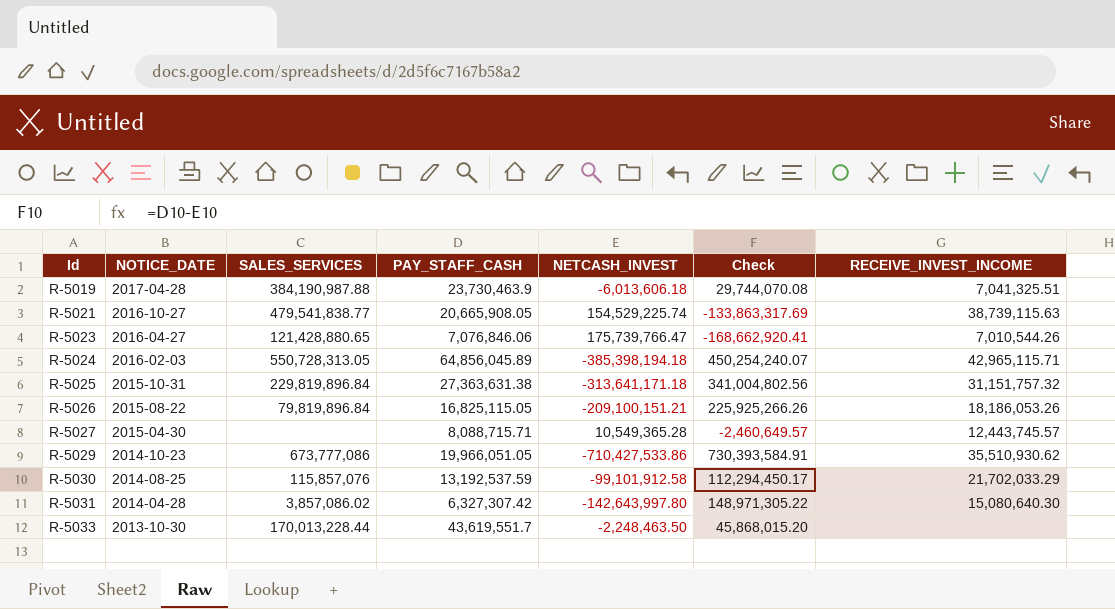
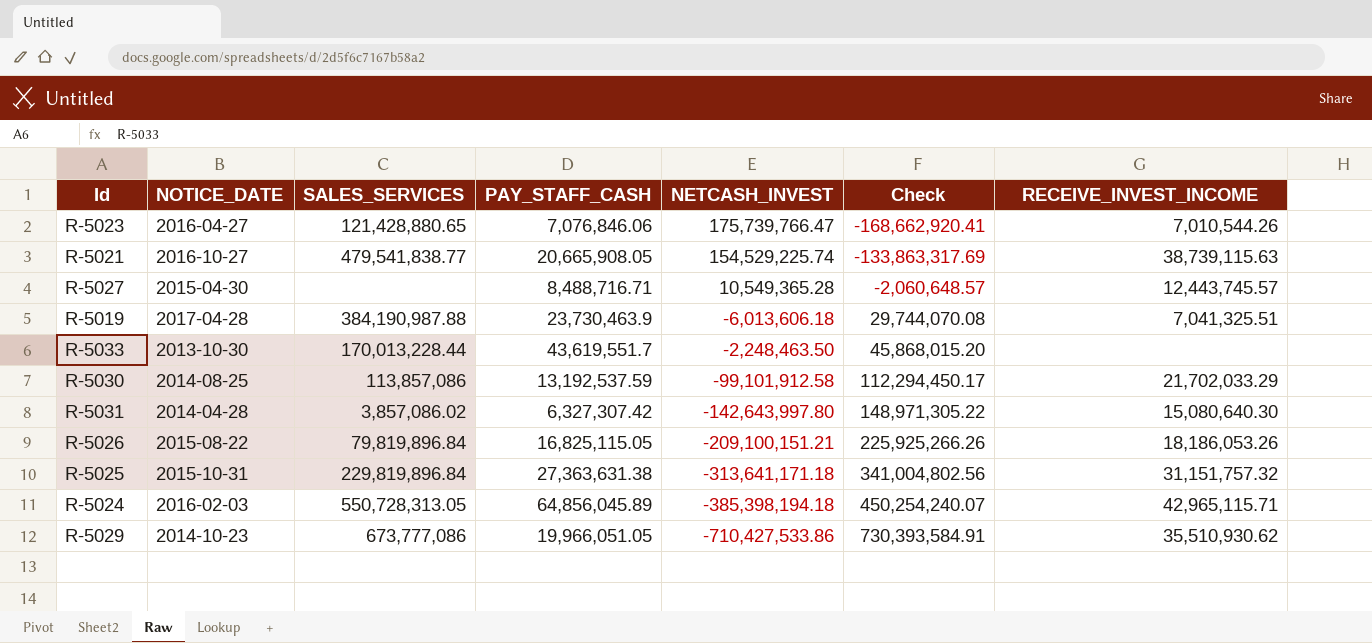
row order: Id ascending -> Check ascending
R-5027 | PAY_STAFF_CASH: 8,088,715.71 -> 8,488,716.71
R-5027 | Check: -2,460,649.57 -> -2,060,648.57
R-5030 | SALES_SERVICES: 115,857,076 -> 113,857,086

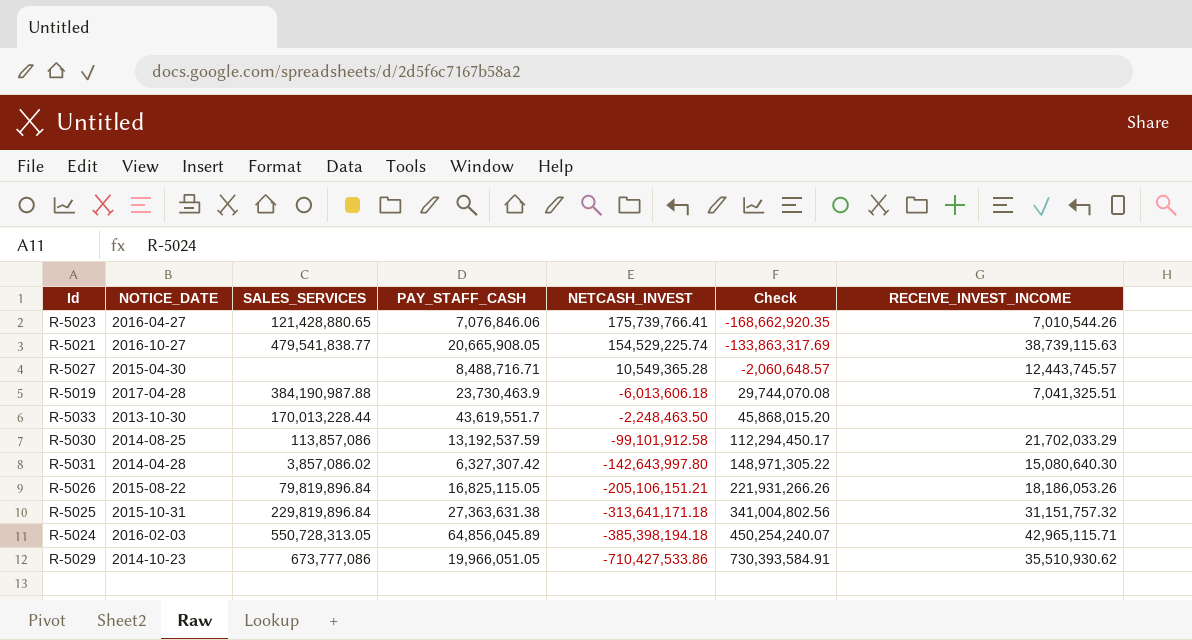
R-5023 | NETCASH_INVEST: 175,739,766.47 -> 175,739,766.41
R-5023 | Check: -168,662,920.41 -> -168,662,920.35
R-5026 | NETCASH_INVEST: -209,100,151.21 -> -205,106,151.21
R-5026 | Check: 225,925,266.26 -> 221,931,266.26

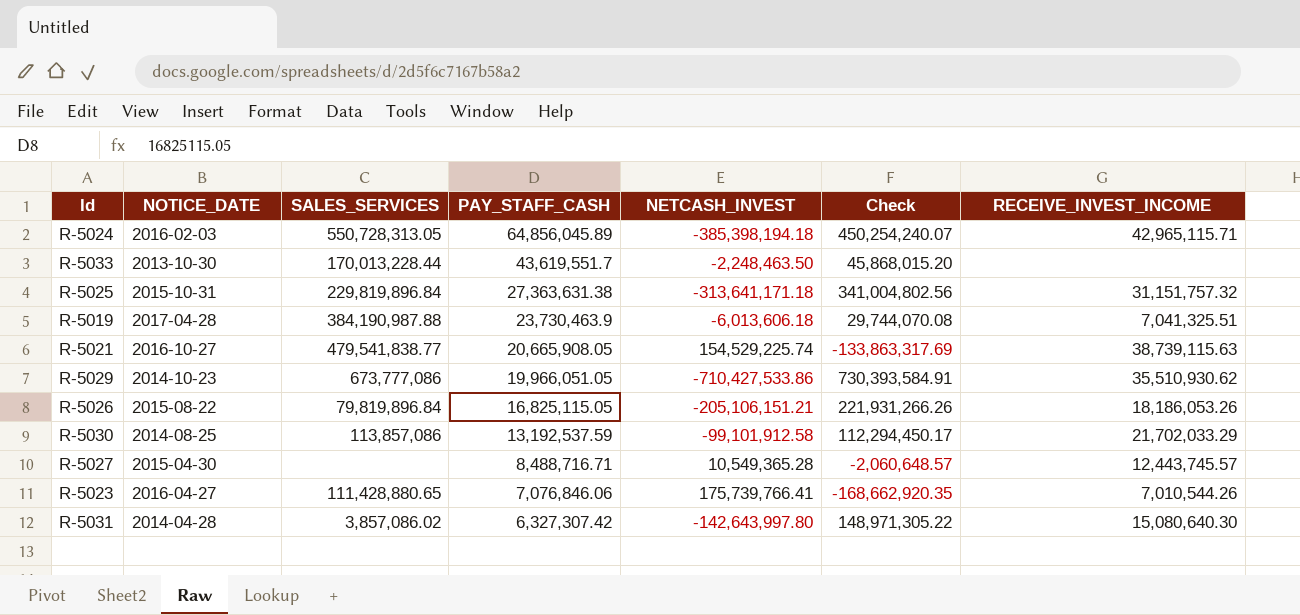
row order: Check ascending -> PAY_STAFF_CASH descending
R-5023 | SALES_SERVICES: 121,428,880.65 -> 111,428,880.65

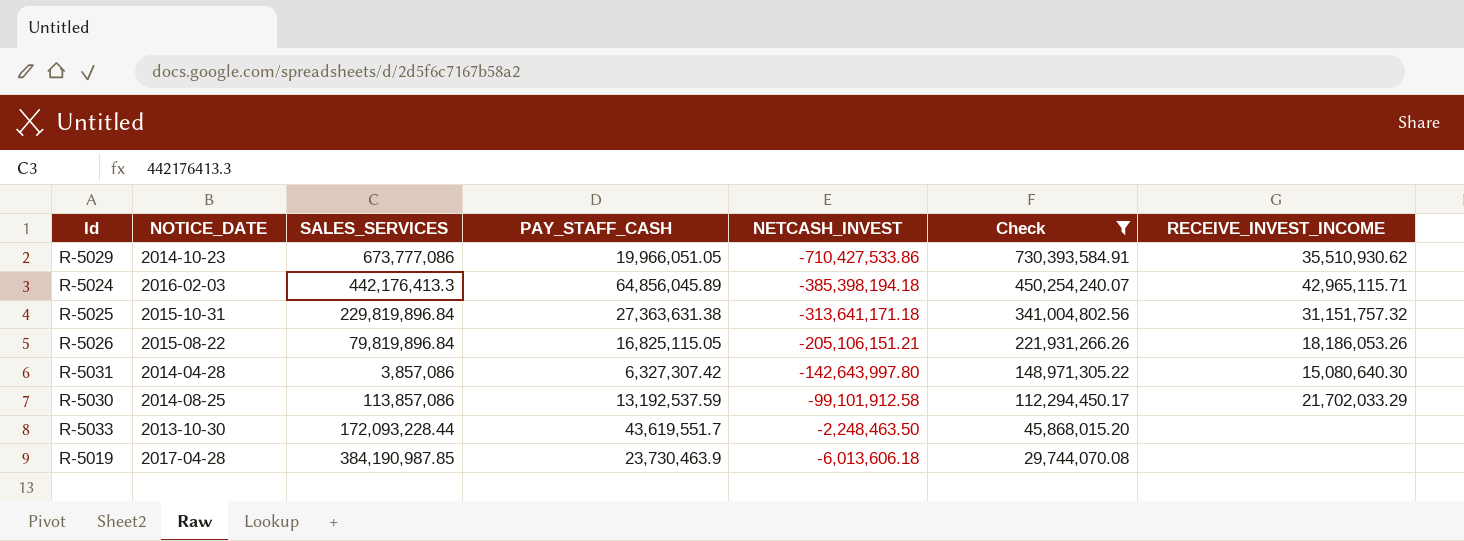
filter: none -> Check >= 29,744,070.08
row order: PAY_STAFF_CASH descending -> Check descending
R-5024 | SALES_SERVICES: 550,728,313.05 -> 442,176,413.3
R-5031 | SALES_SERVICES: 3,857,086.02 -> 3,857,086
R-5033 | SALES_SERVICES: 170,013,228.44 -> 172,093,228.44
R-5019 | SALES_SERVICES: 384,190,987.88 -> 384,190,987.85
R-5019 | RECEIVE_INVEST_INCOME: 7,041,325.51 -> none

